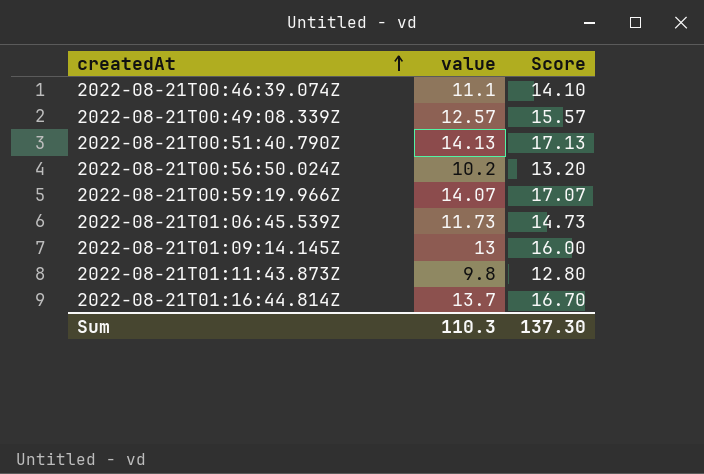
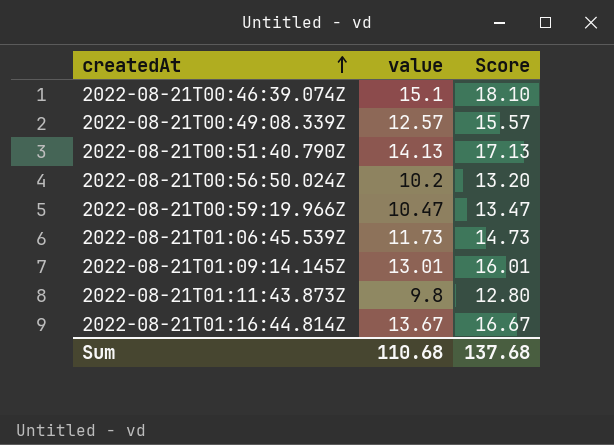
2022-08-21T00:46:39.074Z | value: 11.1 -> 15.1
2022-08-21T00:46:39.074Z | Score: 14.10 -> 18.10
2022-08-21T00:59:19.966Z | value: 14.07 -> 10.47
2022-08-21T00:59:19.966Z | Score: 17.07 -> 13.47
2022-08-21T01:09:14.145Z | value: 13 -> 13.01
2022-08-21T01:09:14.145Z | Score: 16.00 -> 16.01
2022-08-21T01:16:44.814Z | value: 13.7 -> 13.67
2022-08-21T01:16:44.814Z | Score: 16.70 -> 16.67
Sum | value: 110.3 -> 110.68
Sum | Score: 137.30 -> 137.68

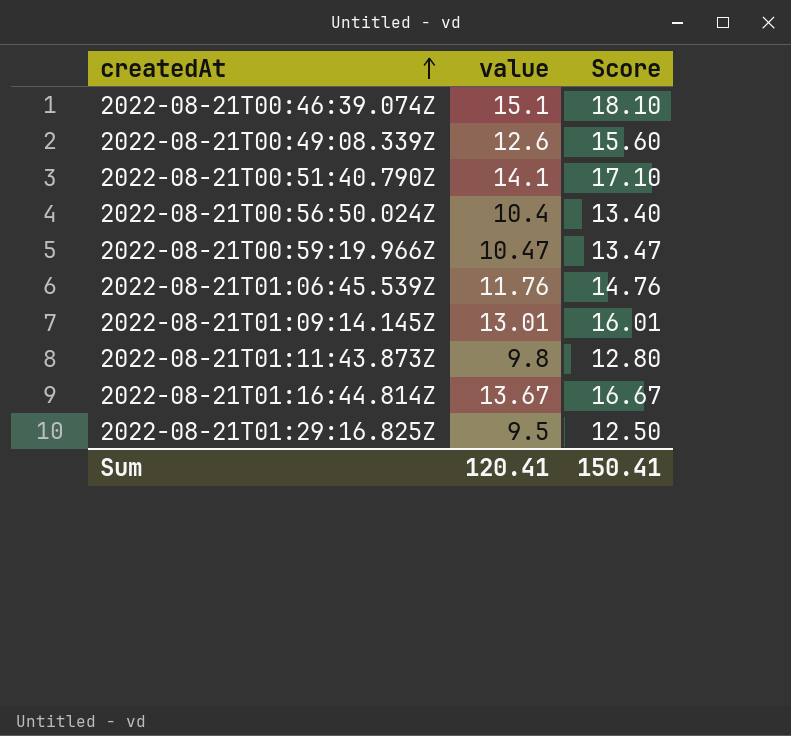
2022-08-21T00:49:08.339Z | value: 12.57 -> 12.6
2022-08-21T00:49:08.339Z | Score: 15.57 -> 15.60
2022-08-21T00:51:40.790Z | value: 14.13 -> 14.1
2022-08-21T00:51:40.790Z | Score: 17.13 -> 17.10
2022-08-21T00:56:50.024Z | value: 10.2 -> 10.4
2022-08-21T00:56:50.024Z | Score: 13.20 -> 13.40
2022-08-21T01:06:45.539Z | value: 11.73 -> 11.76
2022-08-21T01:06:45.539Z | Score: 14.73 -> 14.76
row 2022-08-21T01:29:16.825Z: none -> 9.5 | 12.50
Sum | value: 110.68 -> 120.41
Sum | Score: 137.68 -> 150.41

